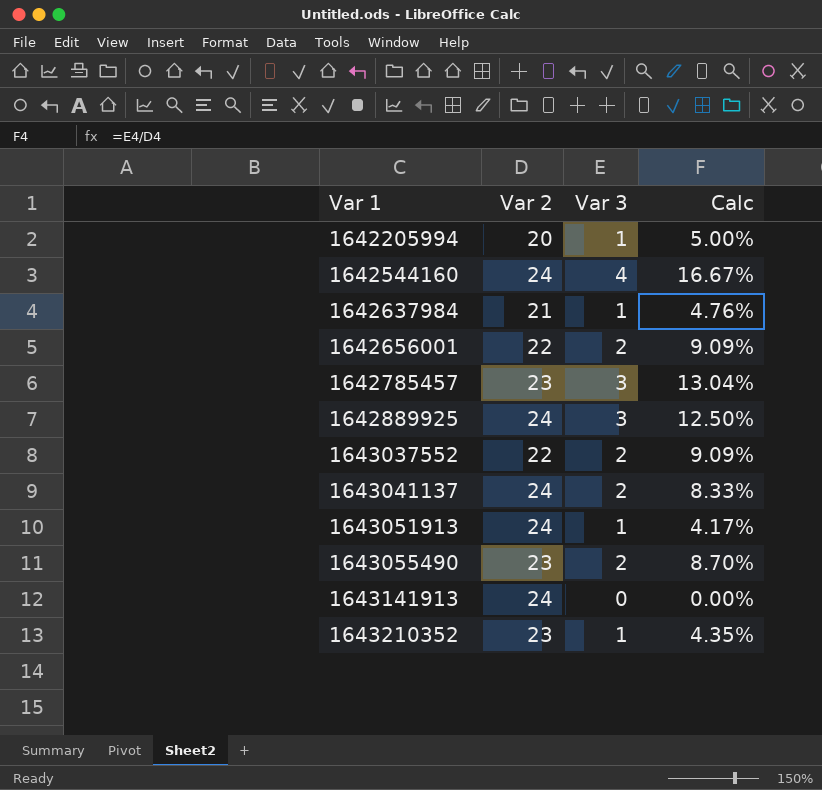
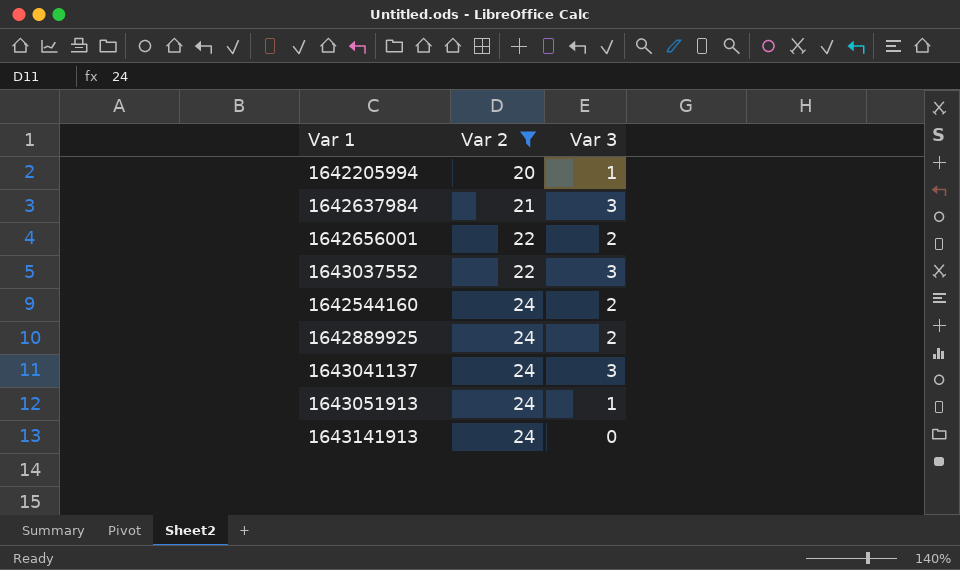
filter: none -> Var 2 != 23
row order: Var 1 ascending -> Var 2 ascending
column Calc | formula: [Var 3] / [Var 2] -> none
1642637984 | Var 3: 1 -> 3
1643037552 | Var 3: 2 -> 3
1642544160 | Var 3: 4 -> 2
1642889925 | Var 3: 3 -> 2
1643041137 | Var 3: 2 -> 3

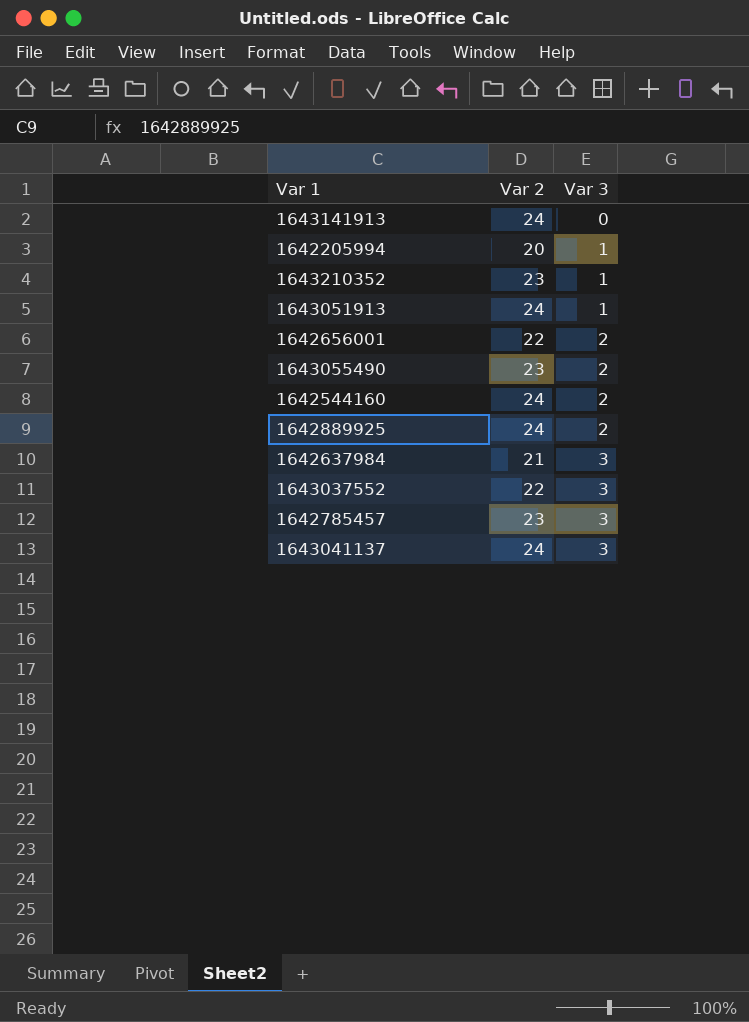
filter: Var 2 != 23 -> none
row order: Var 2 ascending -> Var 3 ascending

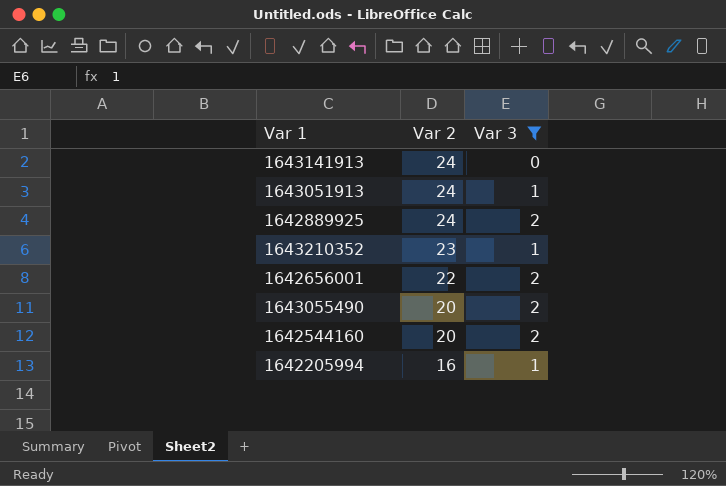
filter: none -> Var 3 != 3
row order: Var 3 ascending -> Var 2 descending
1643055490 | Var 2: 23 -> 20
1642544160 | Var 2: 24 -> 20
1642205994 | Var 2: 20 -> 16

